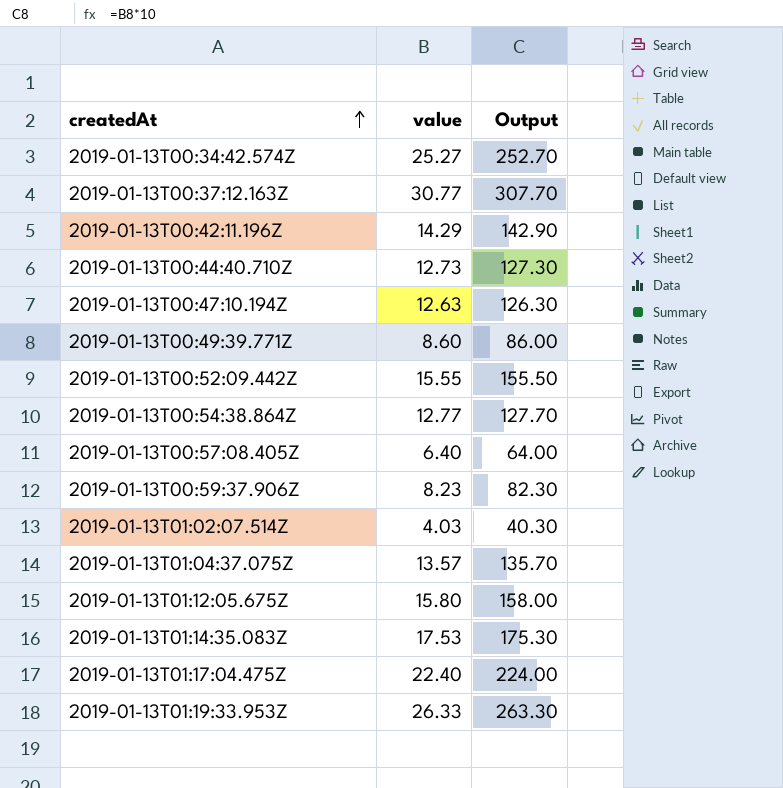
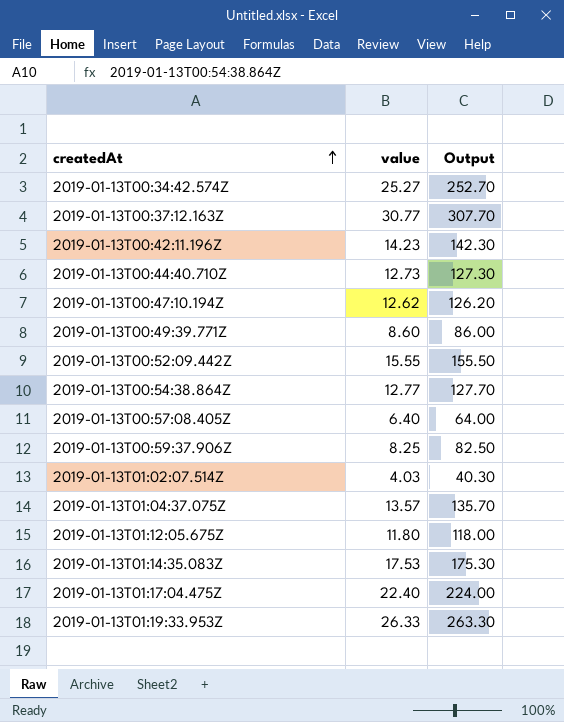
2019-01-13T00:42:11.196Z | value: 14.29 -> 14.23
2019-01-13T00:42:11.196Z | Output: 142.90 -> 142.30
2019-01-13T00:47:10.194Z | value: 12.63 -> 12.62
2019-01-13T00:47:10.194Z | Output: 126.30 -> 126.20
2019-01-13T00:59:37.906Z | value: 8.23 -> 8.25
2019-01-13T00:59:37.906Z | Output: 82.30 -> 82.50
2019-01-13T01:12:05.675Z | value: 15.80 -> 11.80
2019-01-13T01:12:05.675Z | Output: 158.00 -> 118.00

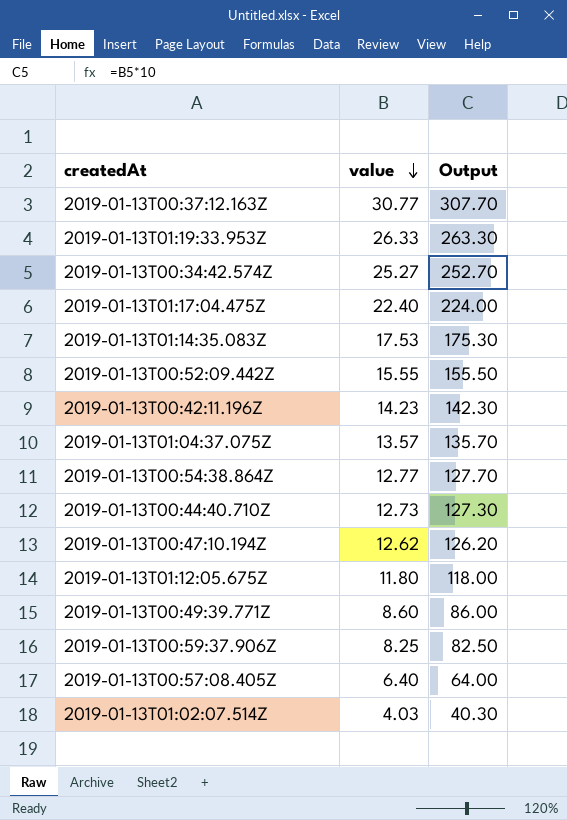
row order: createdAt ascending -> value descending

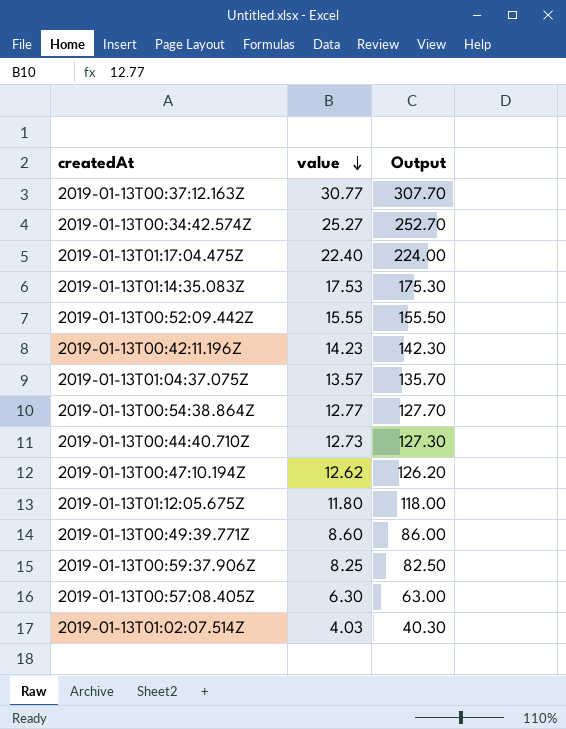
row 2019-01-13T01:19:33.953Z: 26.33 | 263.30 -> none
2019-01-13T00:57:08.405Z | value: 6.40 -> 6.30
2019-01-13T00:57:08.405Z | Output: 64.00 -> 63.00

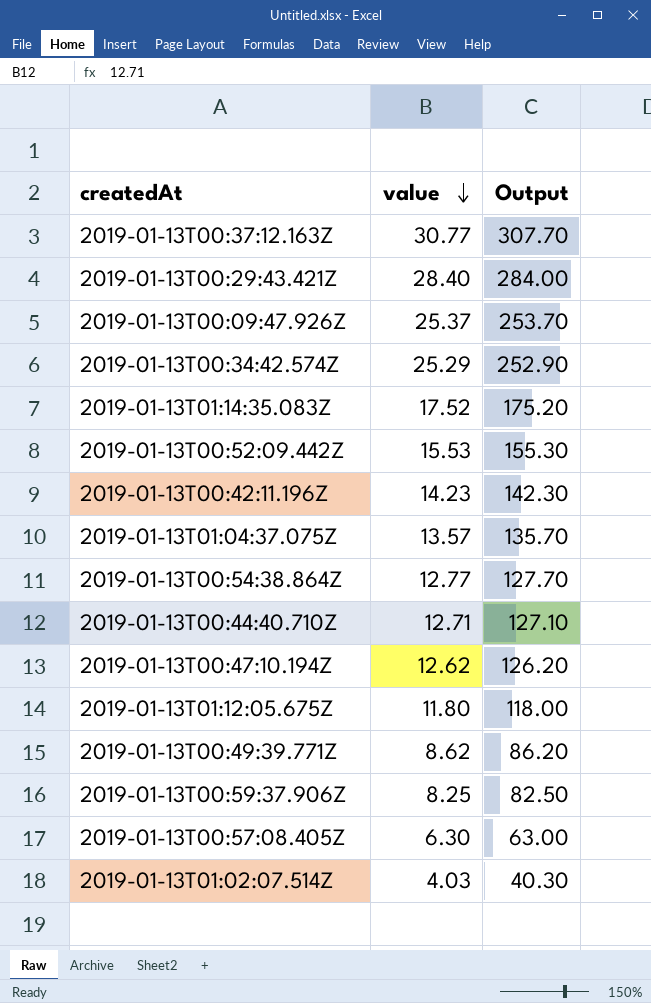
row 2019-01-13T01:17:04.475Z: 22.40 | 224.00 -> none
row 2019-01-13T00:29:43.421Z: none -> 28.40 | 284.00
row 2019-01-13T00:09:47.926Z: none -> 25.37 | 253.70
2019-01-13T00:34:42.574Z | value: 25.27 -> 25.29
2019-01-13T00:34:42.574Z | Output: 252.70 -> 252.90
2019-01-13T01:14:35.083Z | value: 17.53 -> 17.52
2019-01-13T01:14:35.083Z | Output: 175.30 -> 175.20
2019-01-13T00:52:09.442Z | value: 15.55 -> 15.53
2019-01-13T00:52:09.442Z | Output: 155.50 -> 155.30
2019-01-13T00:44:40.710Z | value: 12.73 -> 12.71
2019-01-13T00:44:40.710Z | Output: 127.30 -> 127.10
2019-01-13T00:49:39.771Z | value: 8.60 -> 8.62
2019-01-13T00:49:39.771Z | Output: 86.00 -> 86.20

